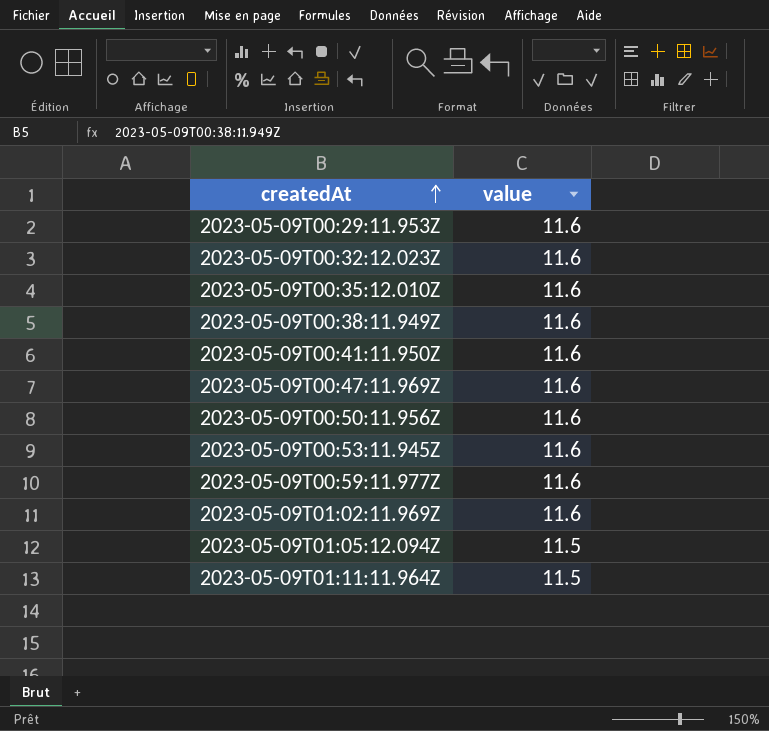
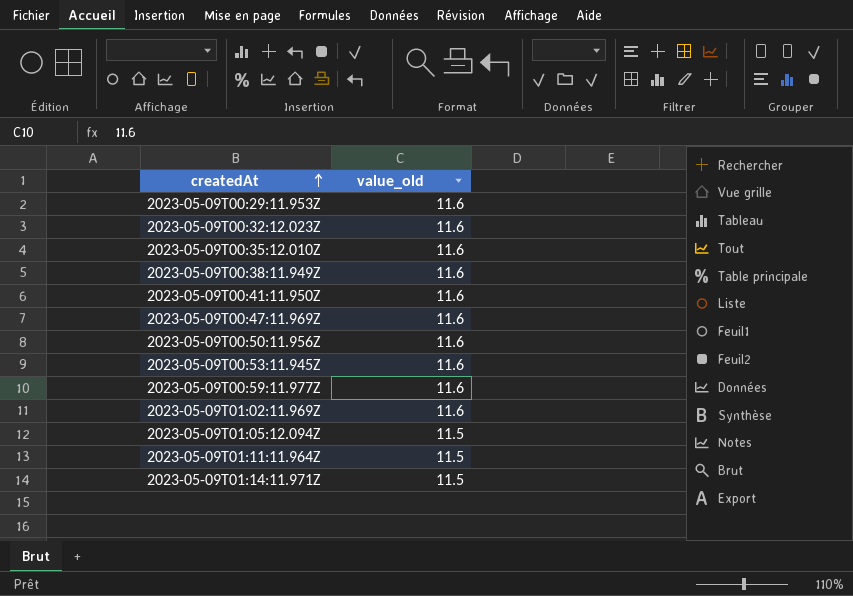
column name: value -> value_old
row 2023-05-09T01:14:11.971Z: none -> 11.5

